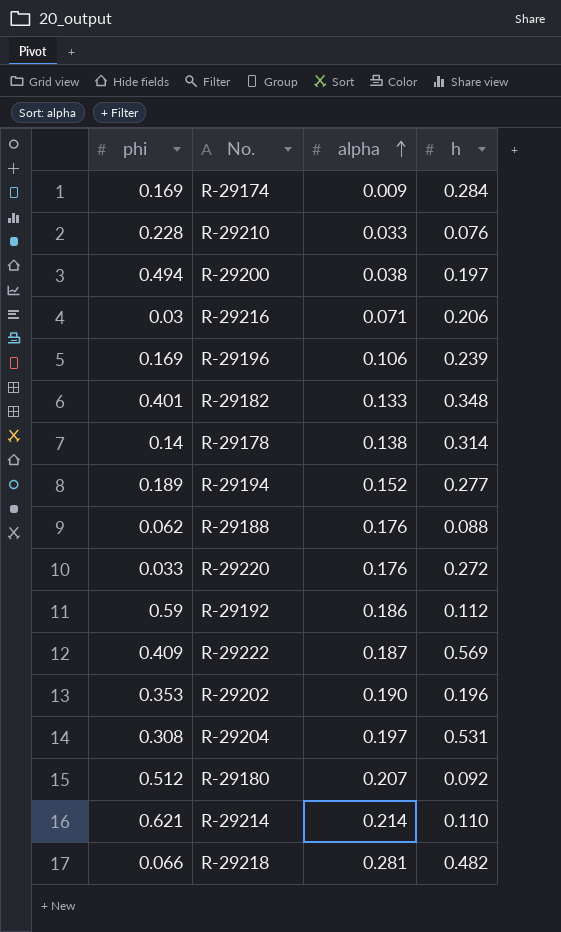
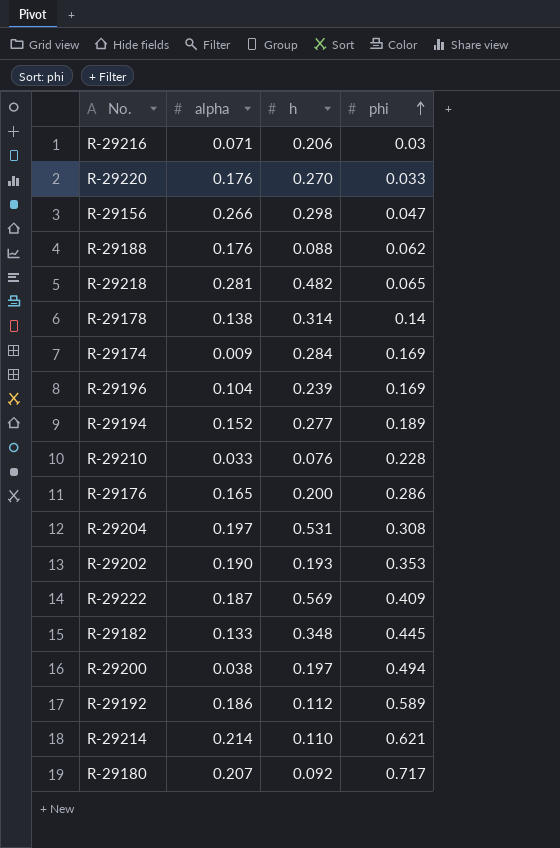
row order: alpha ascending -> phi ascending
column phi | position: 1 -> 4
R-29220 | h: 0.272 -> 0.270
row R-29156: none -> 0.266 | 0.298 | 0.047
R-29218 | phi: 0.066 -> 0.065
R-29196 | alpha: 0.106 -> 0.104
row R-29176: none -> 0.165 | 0.200 | 0.286
R-29202 | h: 0.196 -> 0.193
R-29182 | phi: 0.401 -> 0.445
R-29192 | phi: 0.59 -> 0.589
R-29180 | phi: 0.512 -> 0.717

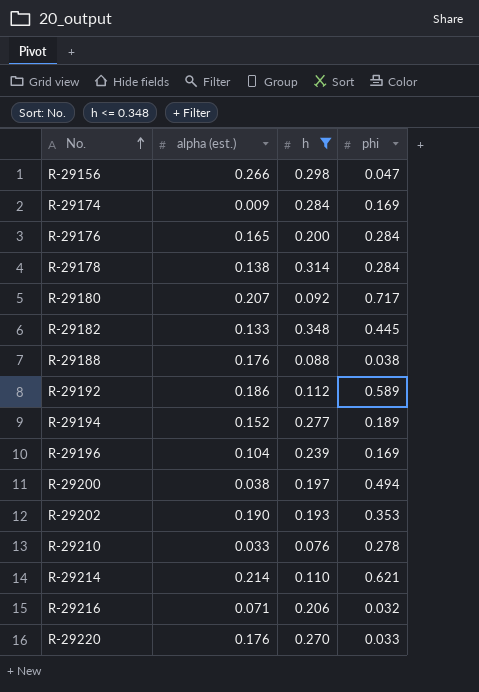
filter: none -> h <= 0.348
row order: phi ascending -> No. ascending
column name: alpha -> alpha (est.)
R-29176 | phi: 0.286 -> 0.284
R-29178 | phi: 0.14 -> 0.284
R-29188 | phi: 0.062 -> 0.038
R-29210 | phi: 0.228 -> 0.278
R-29216 | phi: 0.03 -> 0.032

